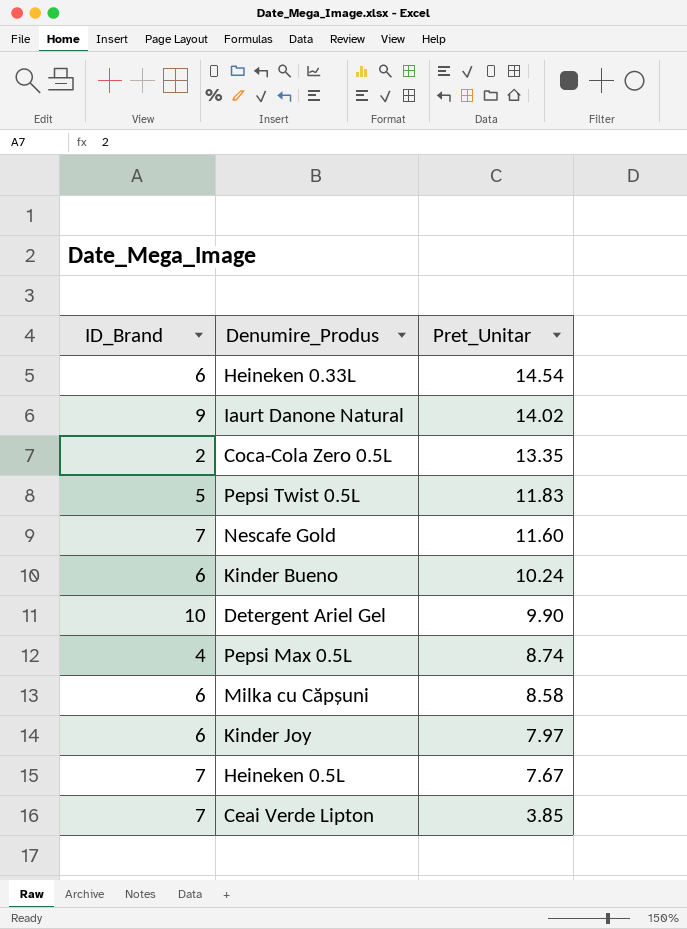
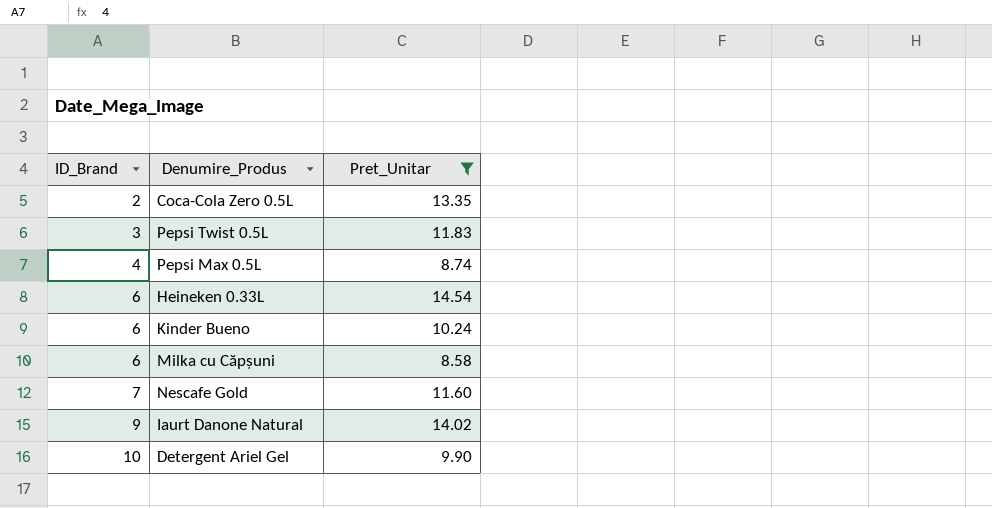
filter: none -> Pret_Unitar >= 8.58
row order: Pret_Unitar descending -> ID_Brand ascending
Pepsi Twist 0.5L | ID_Brand: 5 -> 3

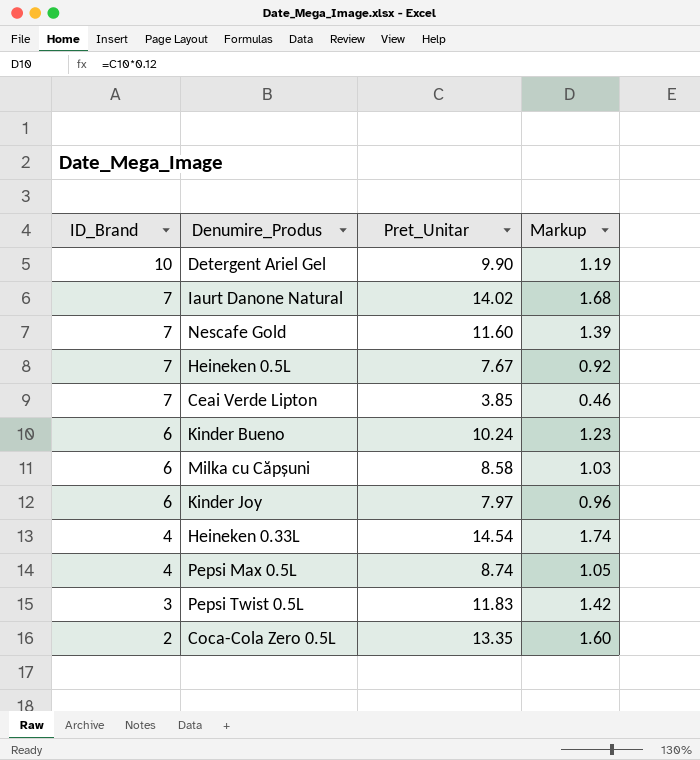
filter: Pret_Unitar >= 8.58 -> none
row order: ID_Brand ascending -> ID_Brand descending
column Markup | formula: none -> [Pret_Unitar] * 0.12
Iaurt Danone Natural | ID_Brand: 9 -> 7
Heineken 0.33L | ID_Brand: 6 -> 4

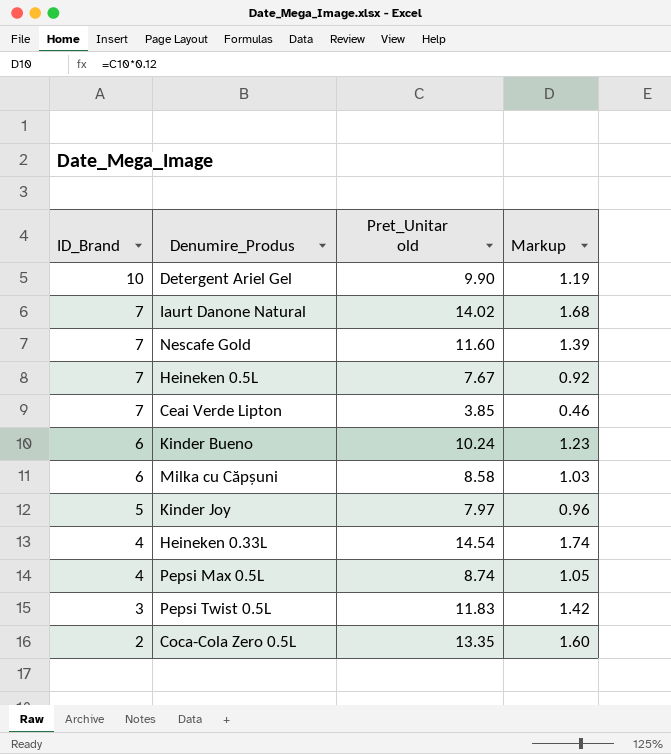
column name: Pret_Unitar -> Pret_Unitar old
Kinder Joy | ID_Brand: 6 -> 5

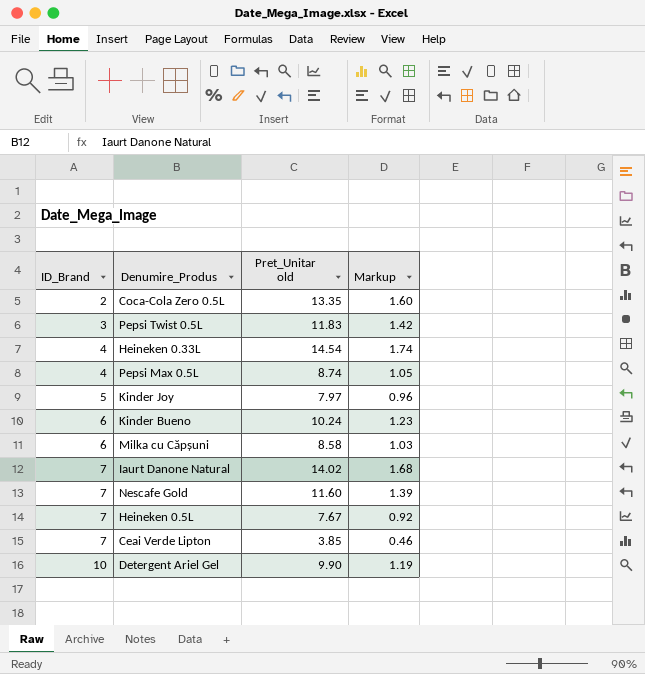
row order: ID_Brand descending -> ID_Brand ascending

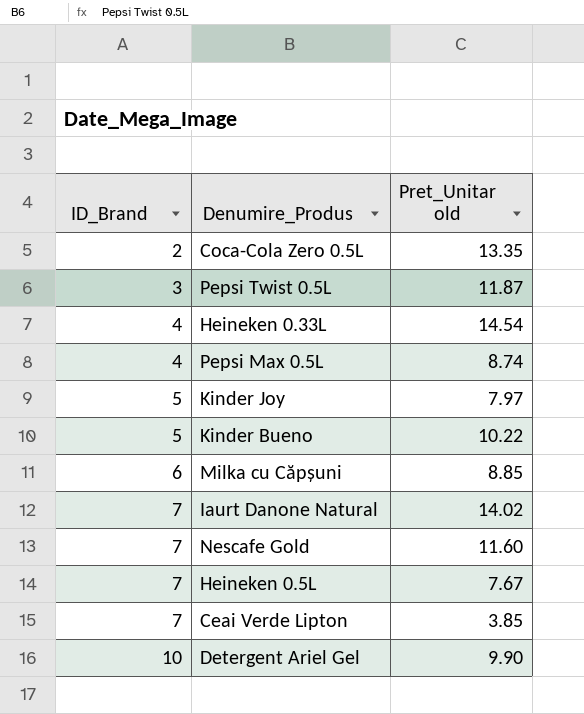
column Markup | formula: [Pret_Unitar old] * 0.12 -> none
Pepsi Twist 0.5L | Pret_Unitar old: 11.83 -> 11.87
Kinder Bueno | ID_Brand: 6 -> 5
Kinder Bueno | Pret_Unitar old: 10.24 -> 10.22
Milka cu Căpșuni | Pret_Unitar old: 8.58 -> 8.85

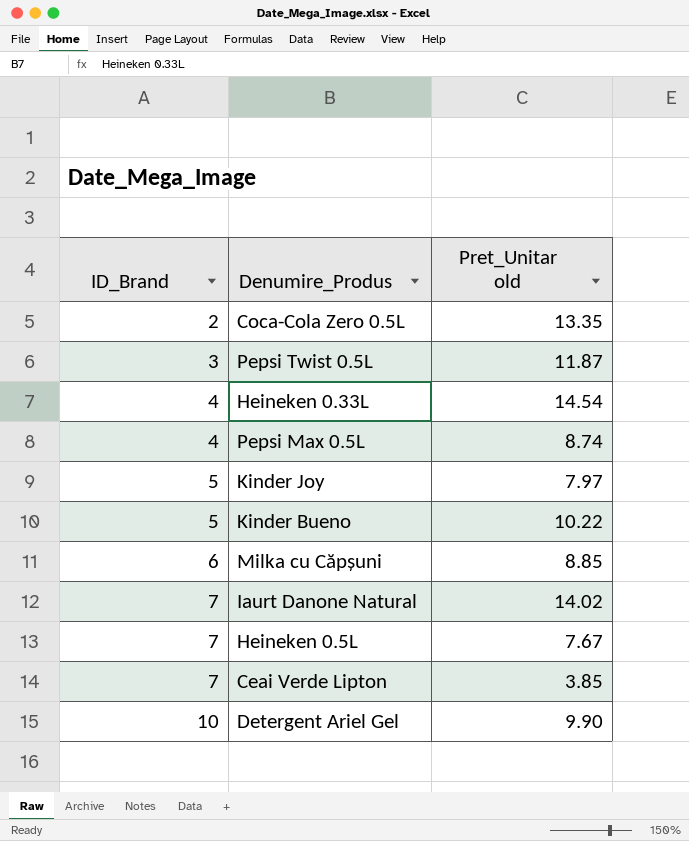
row Nescafe Gold: 7 | 11.60 -> none

